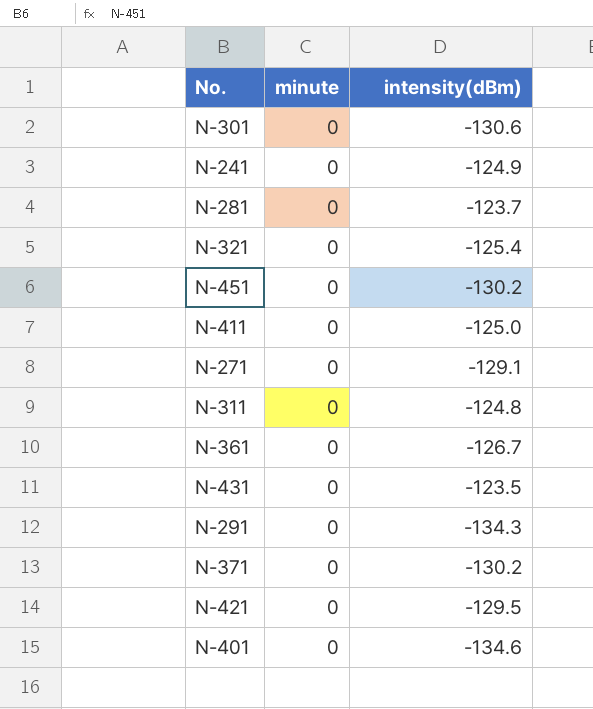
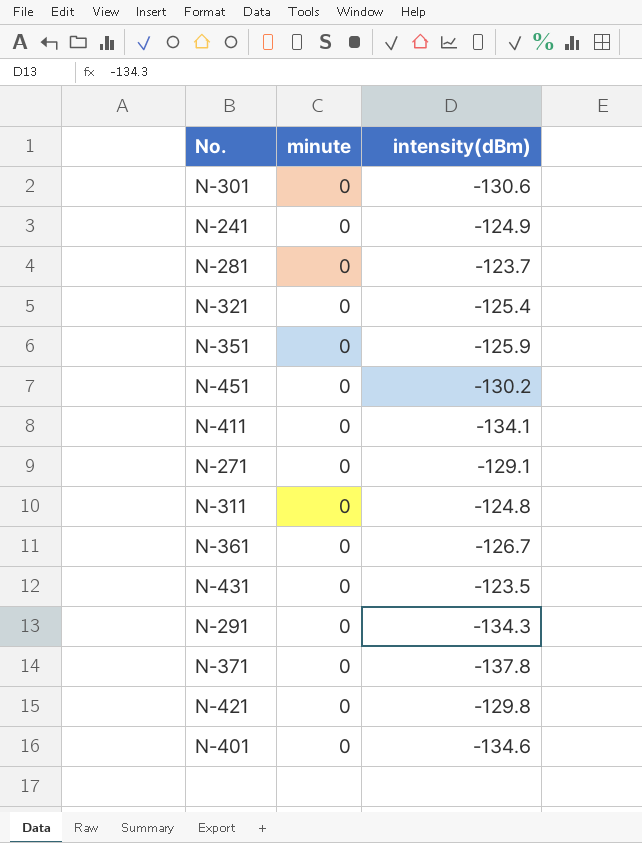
row N-351: none -> 0 | -125.9
N-411 | intensity(dBm): -125.0 -> -134.1
N-371 | intensity(dBm): -130.2 -> -137.8
N-421 | intensity(dBm): -129.5 -> -129.8

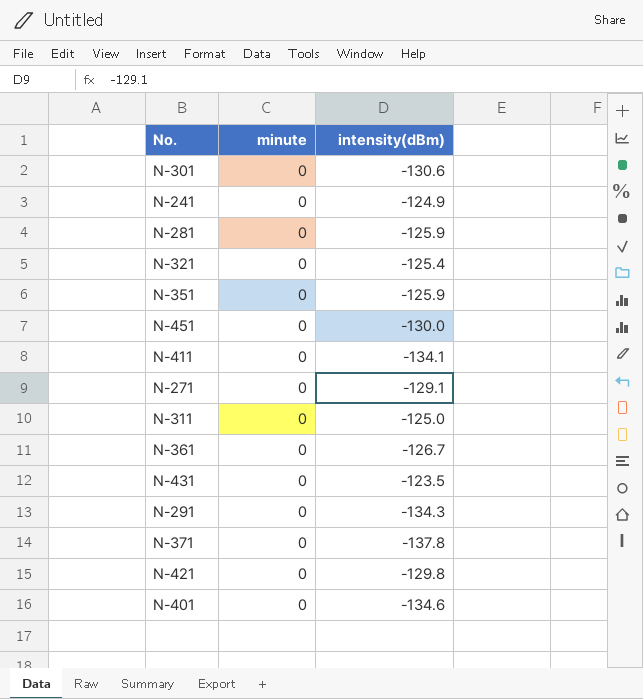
N-281 | intensity(dBm): -123.7 -> -125.9
N-451 | intensity(dBm): -130.2 -> -130.0
N-311 | intensity(dBm): -124.8 -> -125.0

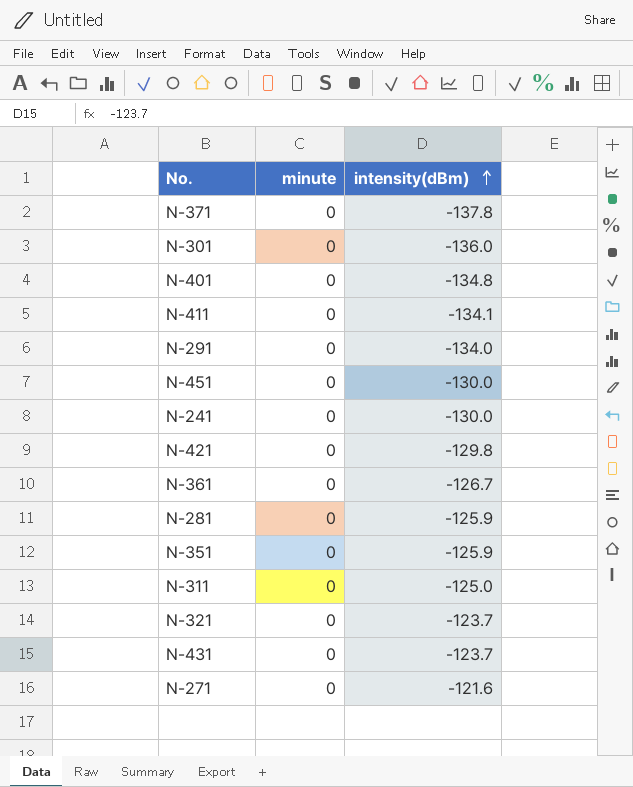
row order: none -> intensity(dBm) ascending
N-301 | intensity(dBm): -130.6 -> -136.0
N-401 | intensity(dBm): -134.6 -> -134.8
N-291 | intensity(dBm): -134.3 -> -134.0
N-241 | intensity(dBm): -124.9 -> -130.0
N-321 | intensity(dBm): -125.4 -> -123.7
N-431 | intensity(dBm): -123.5 -> -123.7
N-271 | intensity(dBm): -129.1 -> -121.6

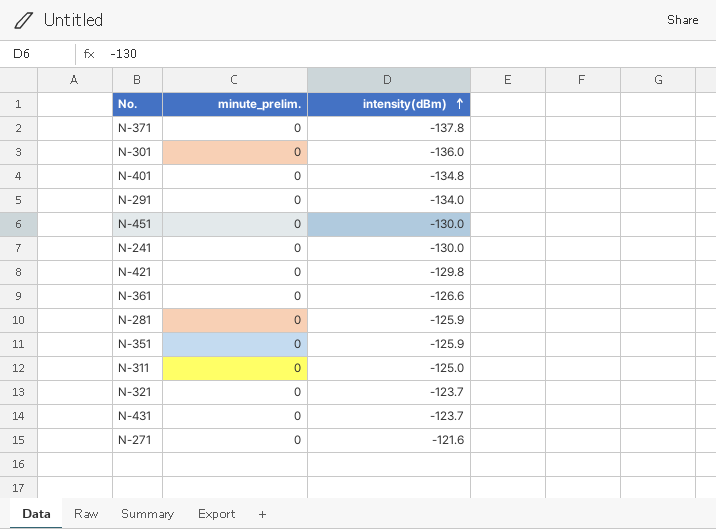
column name: minute -> minute_prelim.
row N-411: 0 | -134.1 -> none
N-361 | intensity(dBm): -126.7 -> -126.6

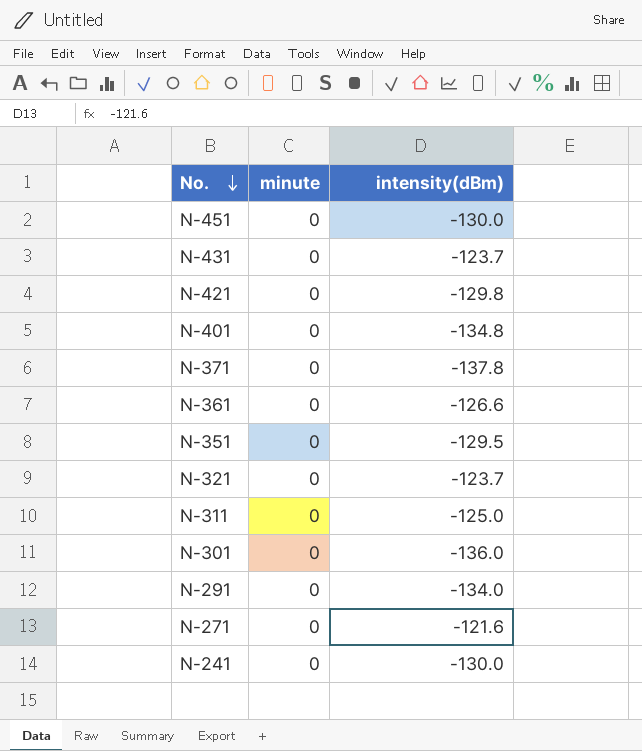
row order: intensity(dBm) ascending -> No. descending
column name: minute_prelim. -> minute
row N-281: 0 | -125.9 -> none
N-351 | intensity(dBm): -125.9 -> -129.5

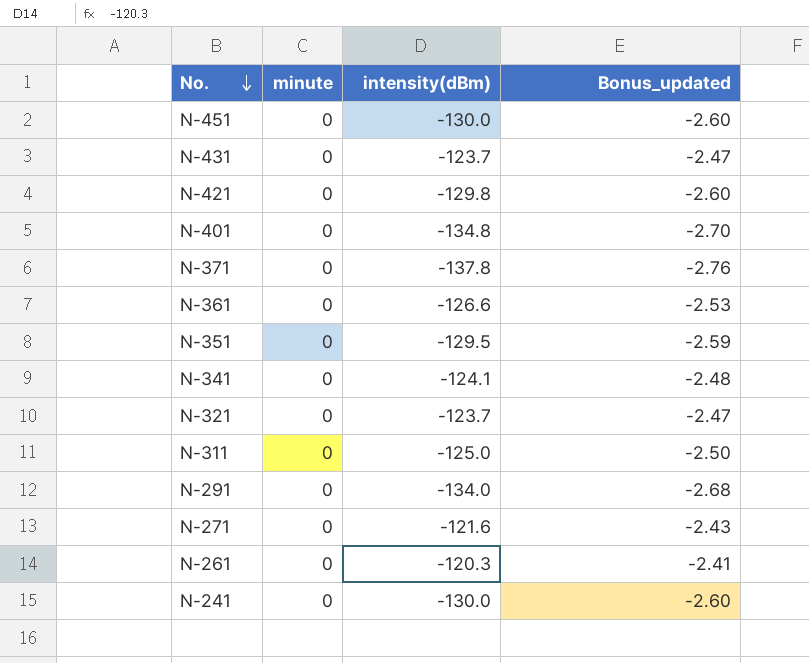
column Bonus_updated | formula: none -> [intensity(dBm)] * 0.02
row N-301: 0 | -136.0 -> none
row N-341: none -> 0 | -124.1 | -2.48
row N-261: none -> 0 | -120.3 | -2.41

